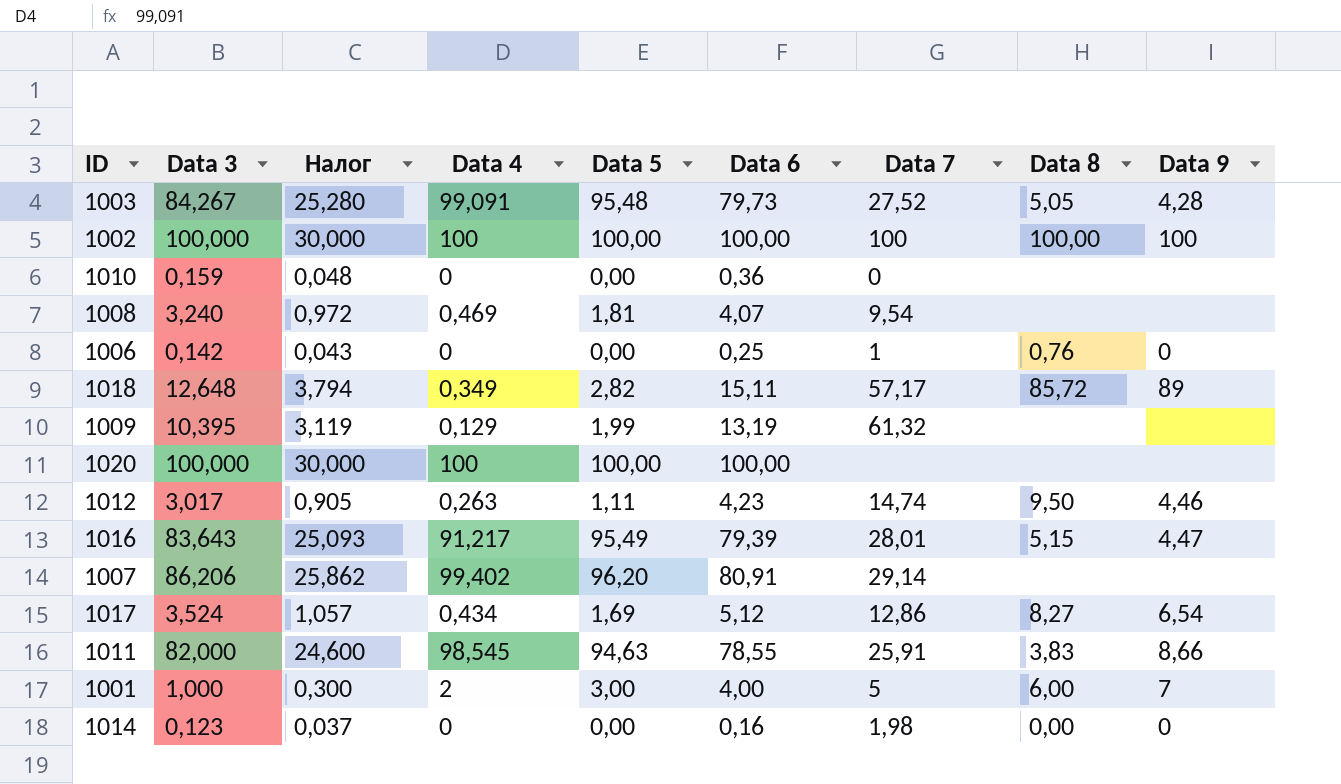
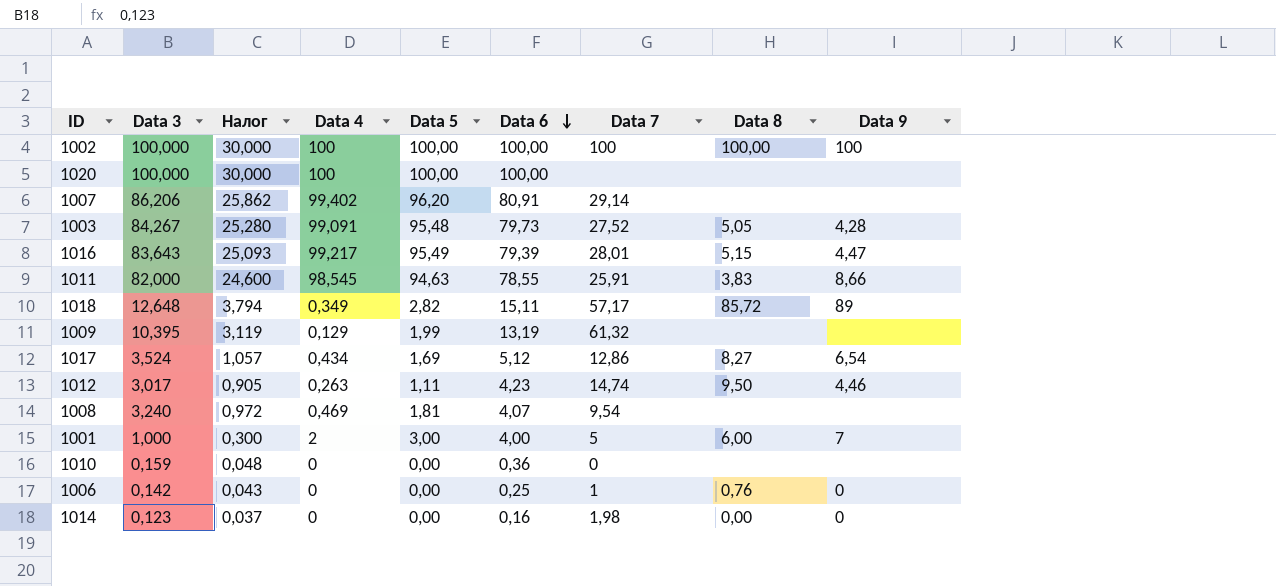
row order: none -> Data 6 descending
1016 | Data 4: 91,217 -> 99,217

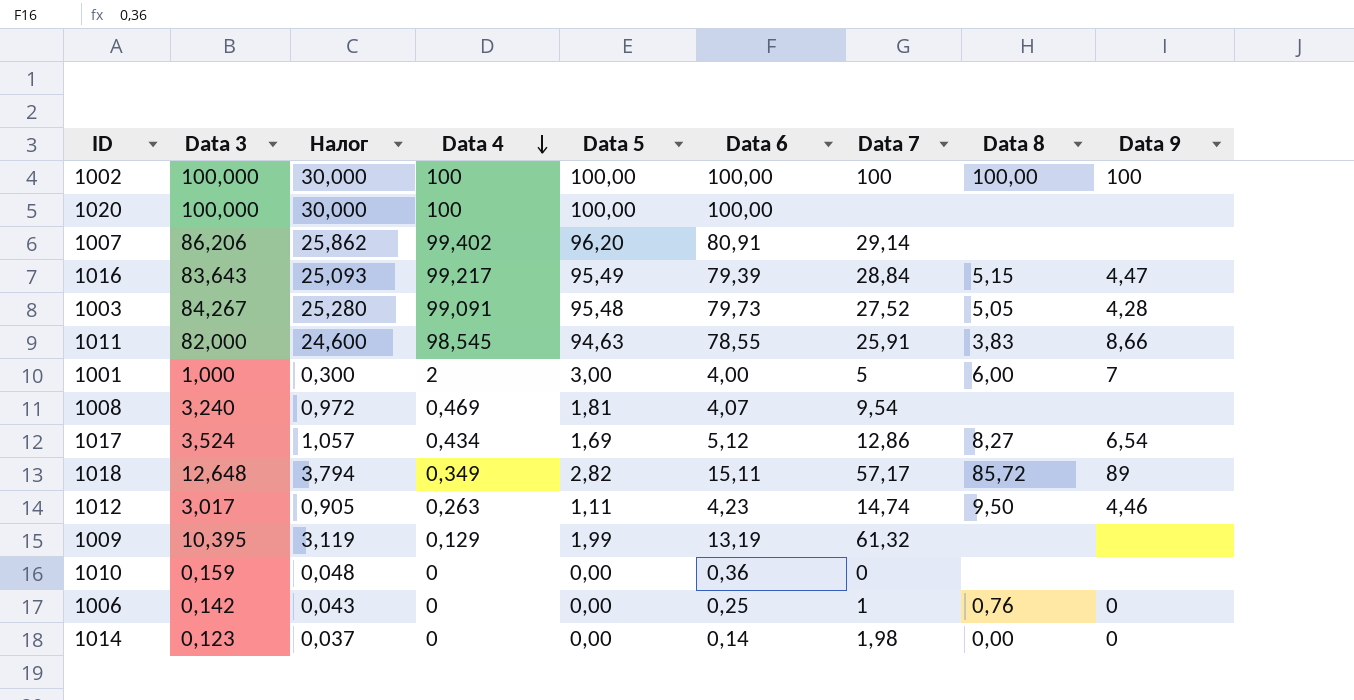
row order: Data 6 descending -> Data 4 descending
1016 | Data 7: 28,01 -> 28,84
1014 | Data 6: 0,16 -> 0,14

